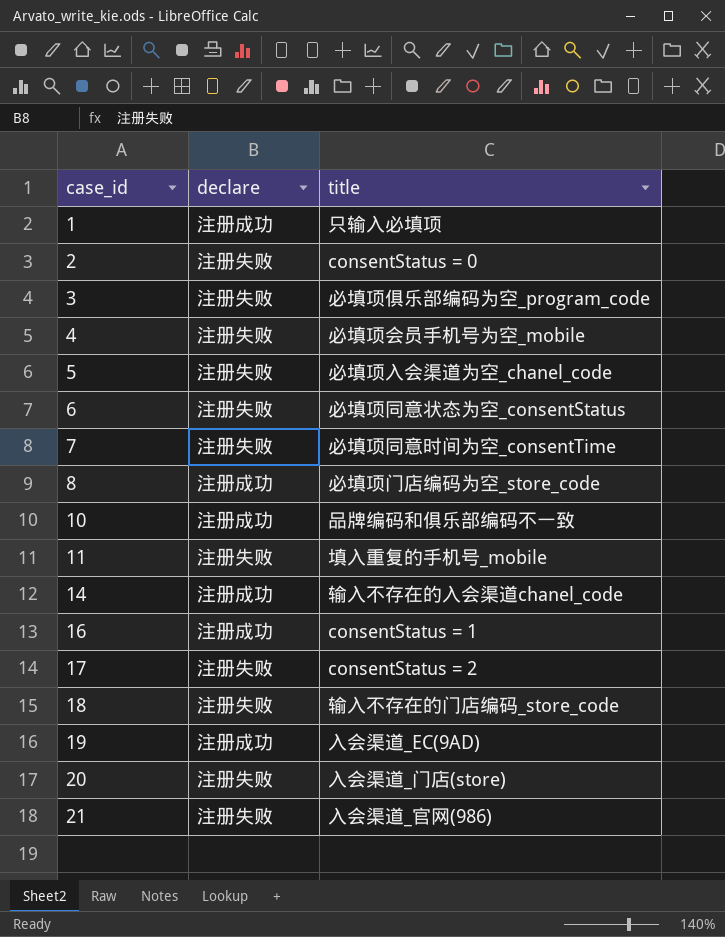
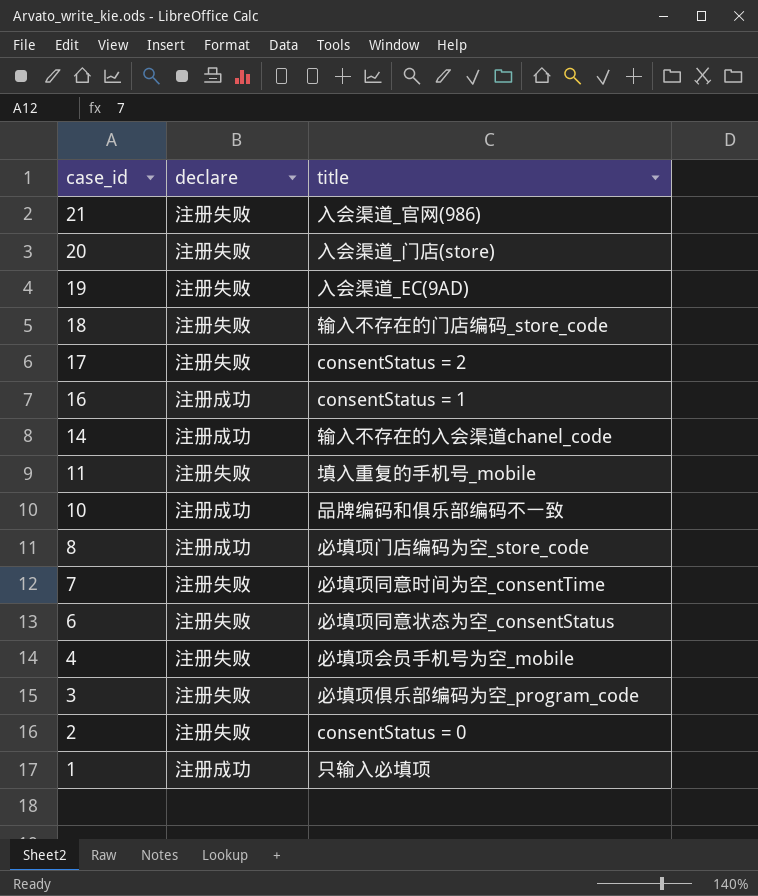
row order: case_id ascending -> case_id descending
row 5: 注册失败 | 必填项入会渠道为空_chanel_code -> none
19 | declare: 注册成功 -> 注册失败

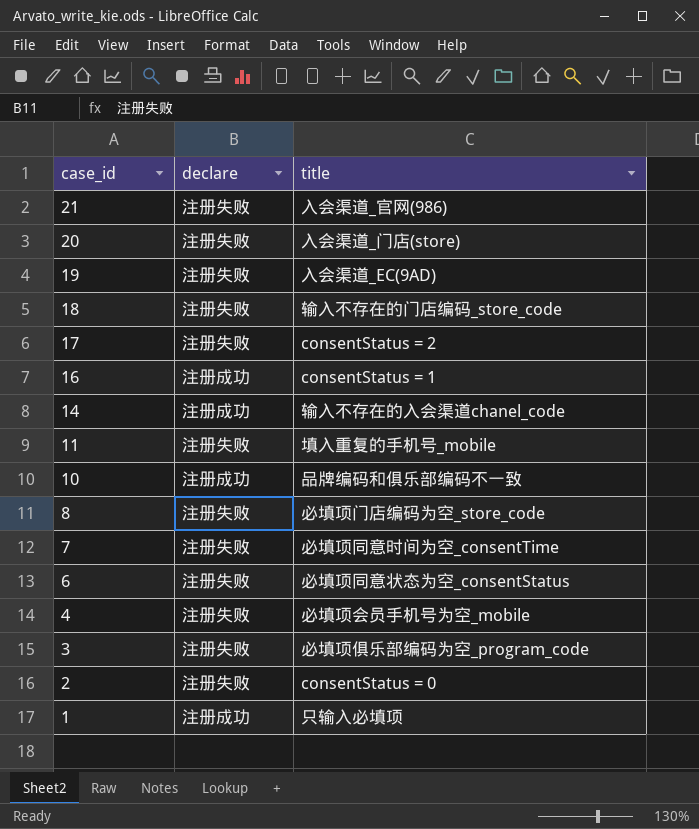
8 | declare: 注册成功 -> 注册失败

